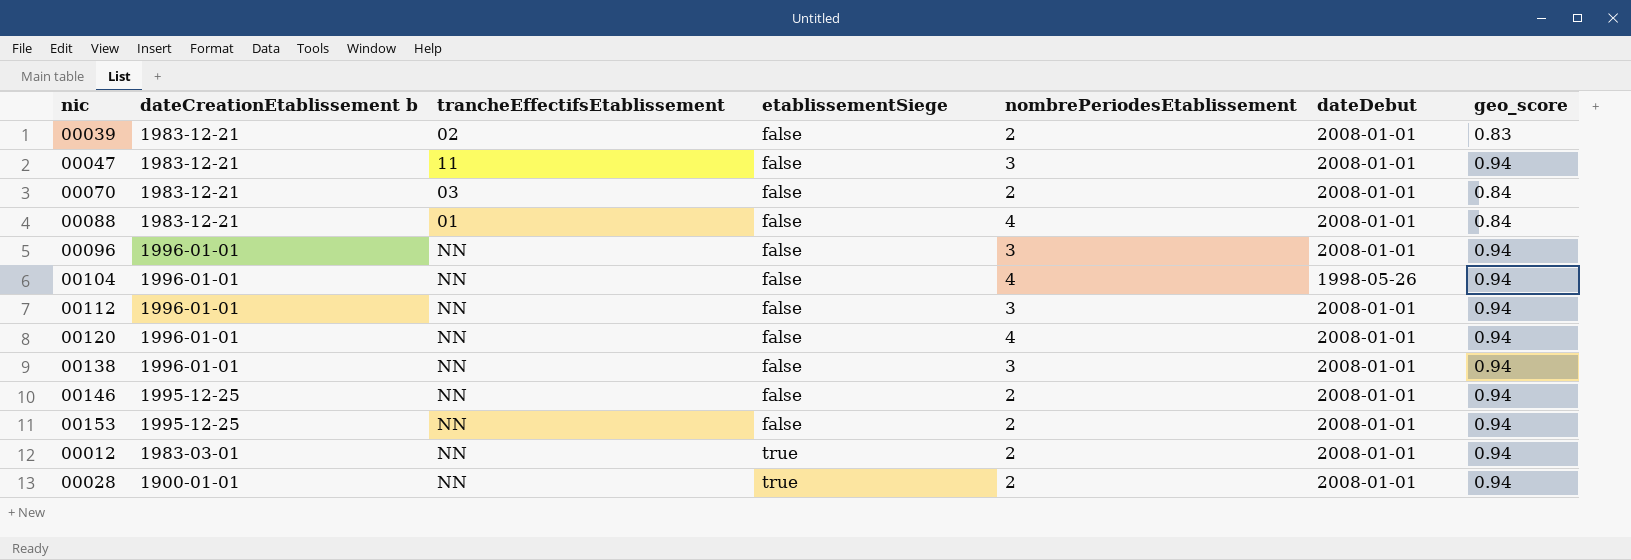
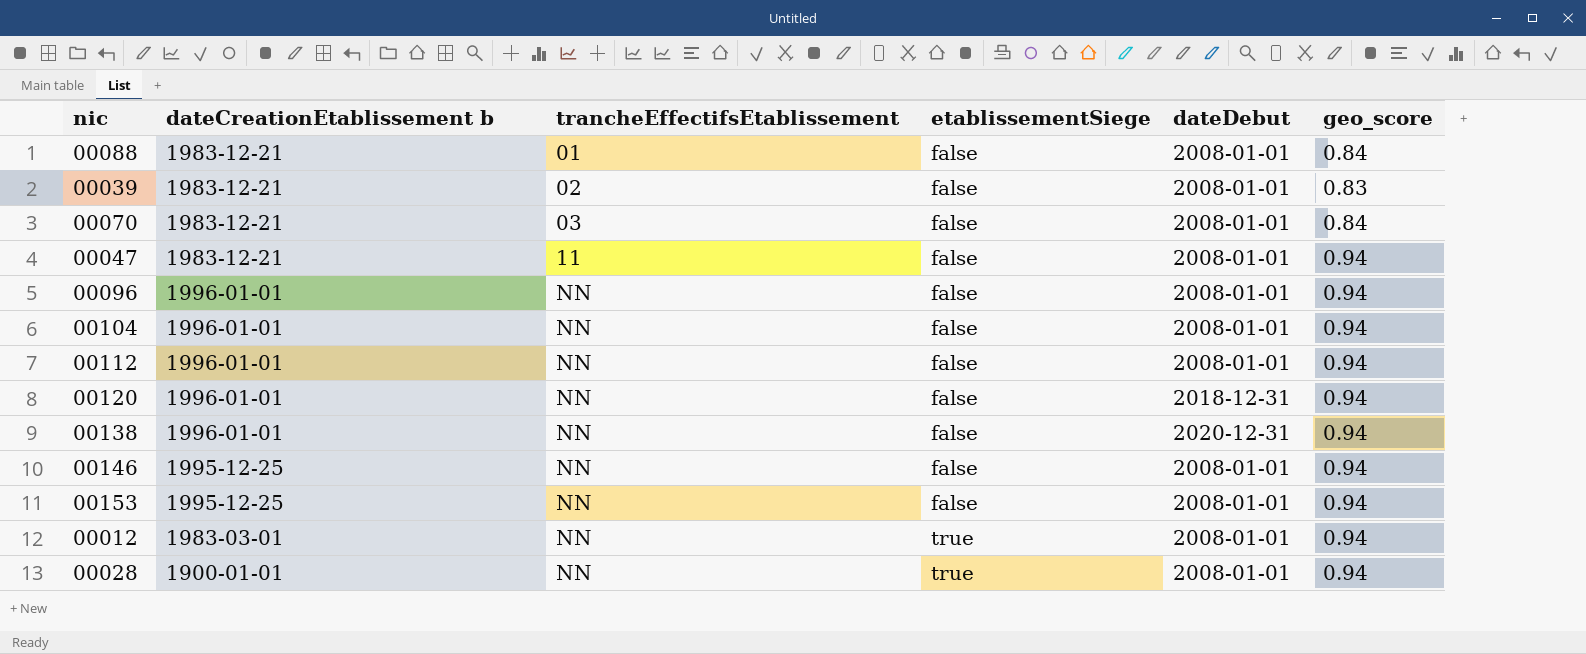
row order: etablissementSiege ascending -> trancheEffectifsEtablissement ascending
column nombrePeriodesEtablissement | position: 5 -> none
00104 | dateDebut: 1998-05-26 -> 2008-01-01
00120 | dateDebut: 2008-01-01 -> 2018-12-31
00138 | dateDebut: 2008-01-01 -> 2020-12-31

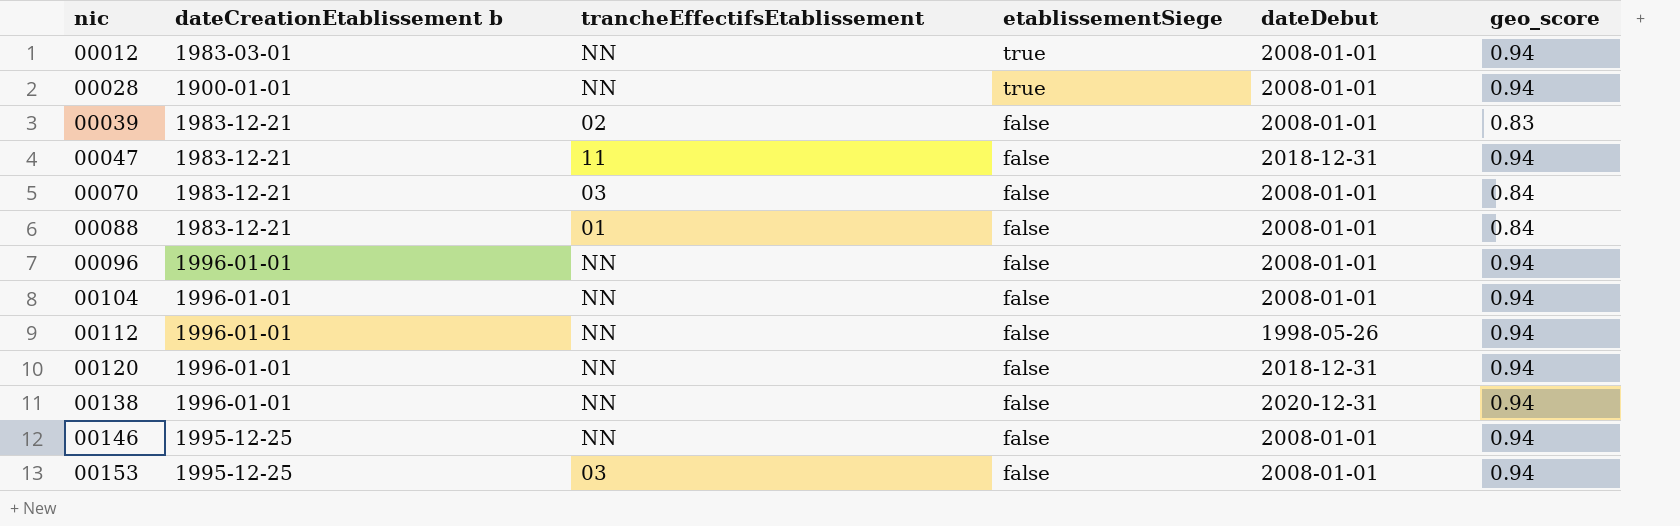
row order: trancheEffectifsEtablissement ascending -> nic ascending
00047 | dateDebut: 2008-01-01 -> 2018-12-31
00112 | dateDebut: 2008-01-01 -> 1998-05-26
00153 | trancheEffectifsEtablissement: NN -> 03

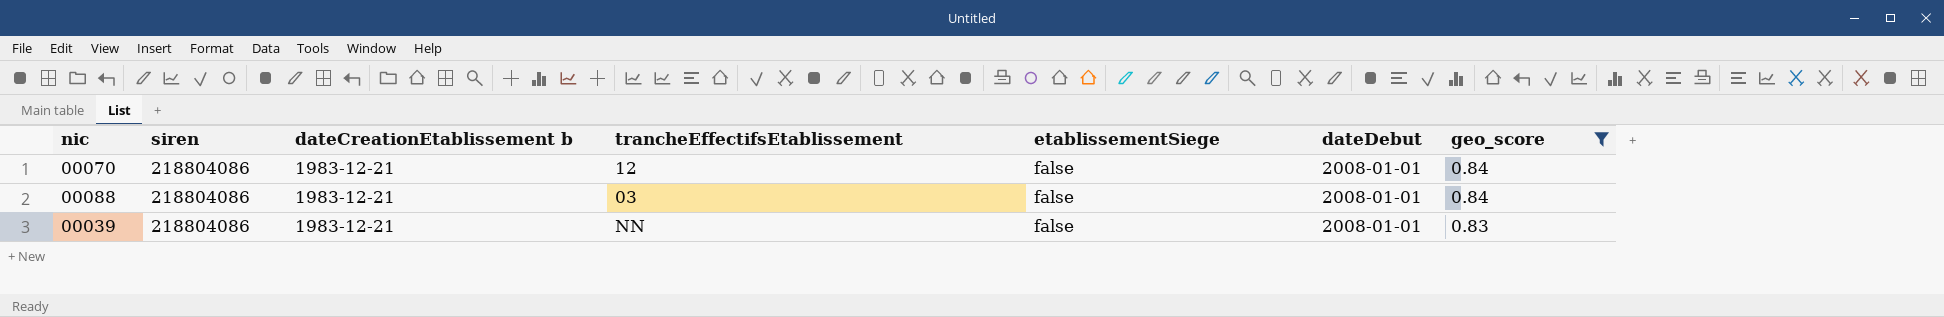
filter: none -> geo_score != 0.94
row order: nic ascending -> geo_score descending
column siren | position: none -> 2
00070 | trancheEffectifsEtablissement: 03 -> 12
00088 | trancheEffectifsEtablissement: 01 -> 03
00039 | trancheEffectifsEtablissement: 02 -> NN

